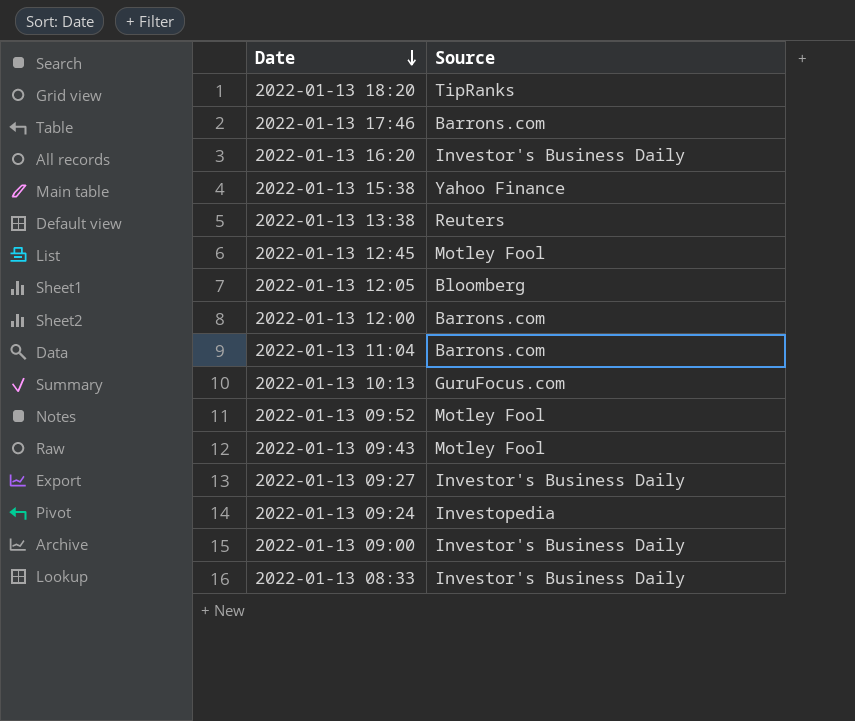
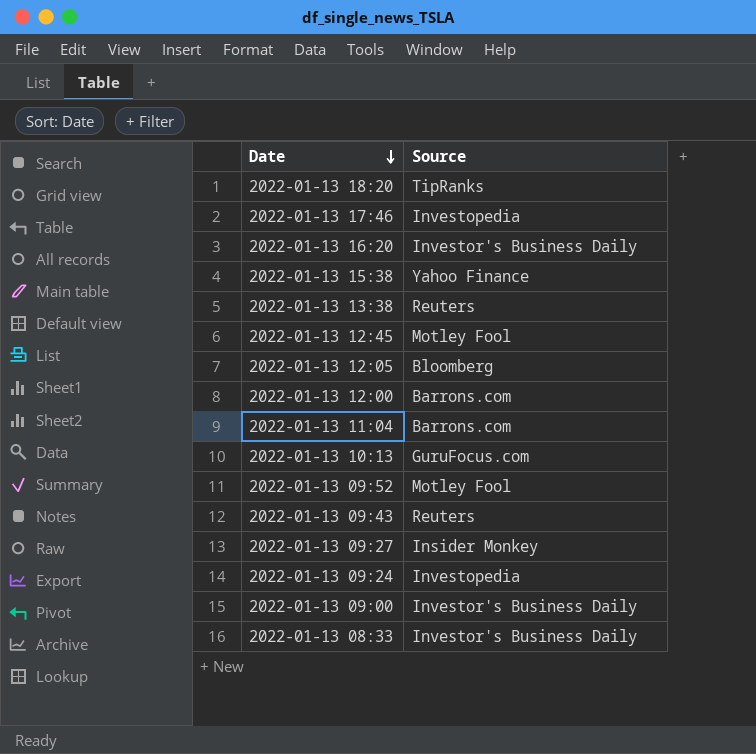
2022-01-13 17:46 | Source: Barrons.com -> Investopedia
2022-01-13 09:43 | Source: Motley Fool -> Reuters
2022-01-13 09:27 | Source: Investor's Business Daily -> Insider Monkey

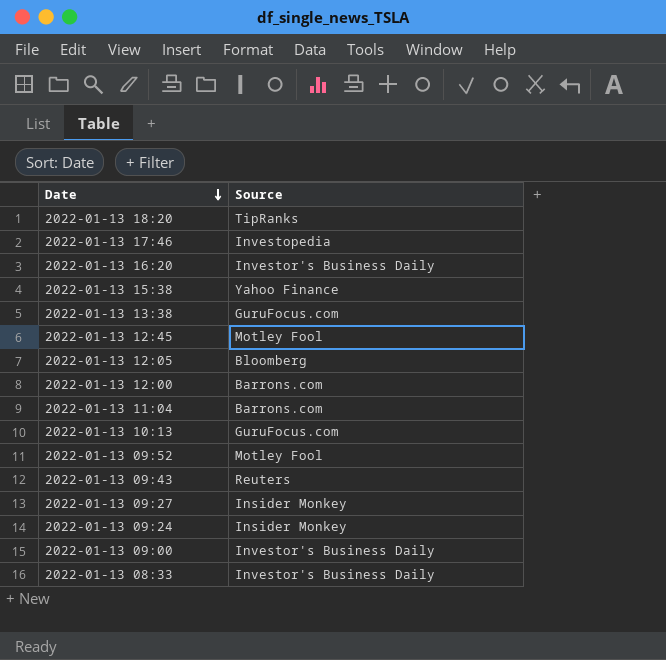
2022-01-13 13:38 | Source: Reuters -> GuruFocus.com
2022-01-13 09:24 | Source: Investopedia -> Insider Monkey

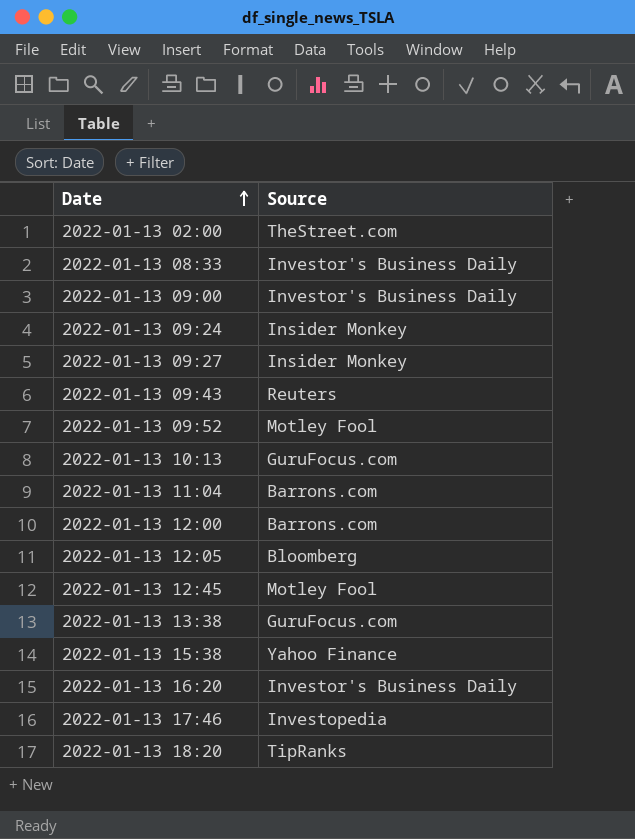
row order: Date descending -> Date ascending
row 2022-01-13 02:00: none -> TheStreet.com

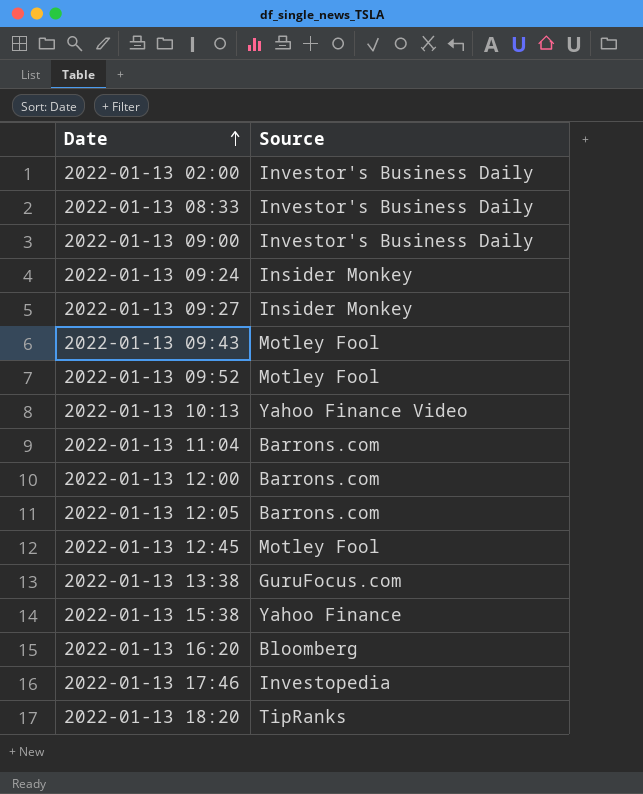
2022-01-13 02:00 | Source: TheStreet.com -> Investor's Business Daily
2022-01-13 09:43 | Source: Reuters -> Motley Fool
2022-01-13 10:13 | Source: GuruFocus.com -> Yahoo Finance Video
2022-01-13 12:05 | Source: Bloomberg -> Barrons.com
2022-01-13 16:20 | Source: Investor's Business Daily -> Bloomberg

